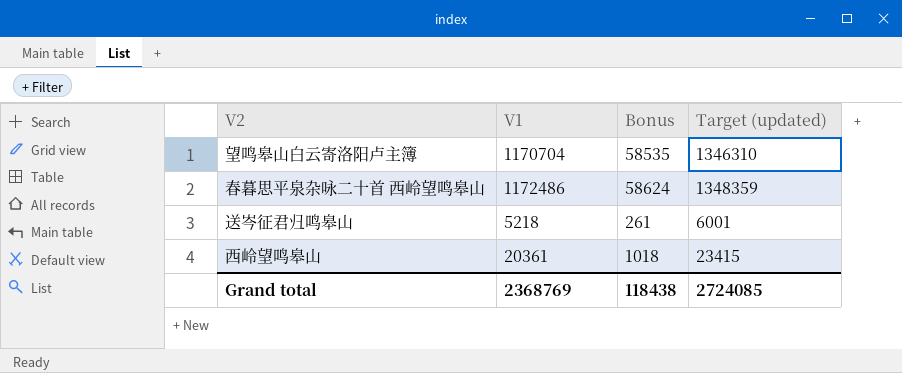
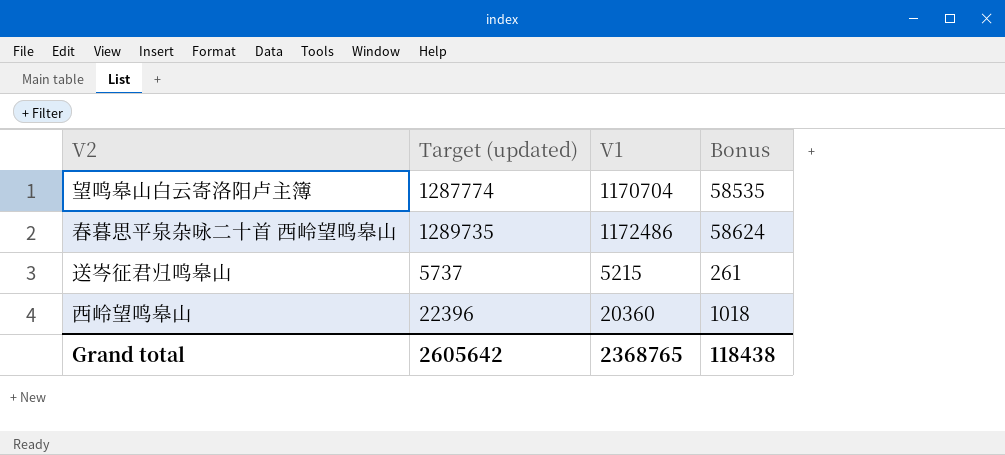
column Target (updated) | formula: [V1] * 1.15 -> [V1] * 1.1
column Target (updated) | position: 4 -> 2
送岑征君归鸣皋山 | V1: 5218 -> 5215
西岭望鸣皋山 | V1: 20361 -> 20360
Grand total | Target (updated): 2724085 -> 2605642
Grand total | V1: 2368769 -> 2368765

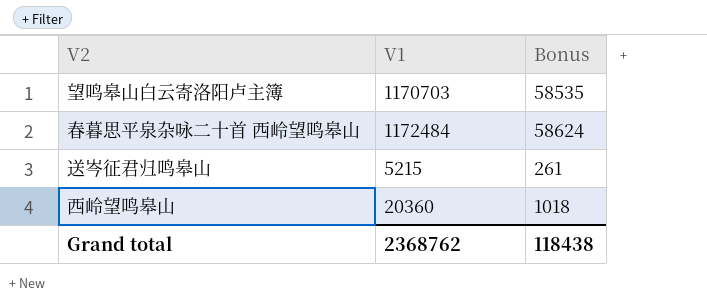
column Target (updated) | formula: [V1] * 1.1 -> none
望鸣皋山白云寄洛阳卢主簿 | V1: 1170704 -> 1170703
春暮思平泉杂咏二十首 西岭望鸣皋山 | V1: 1172486 -> 1172484
Grand total | V1: 2368765 -> 2368762

